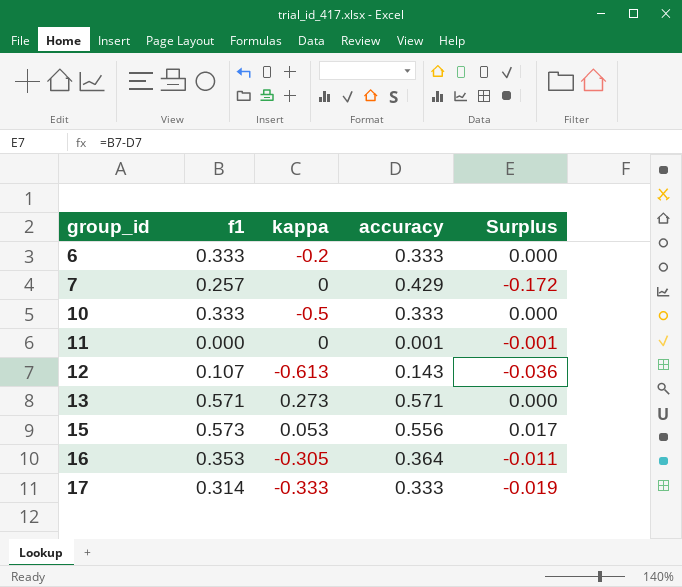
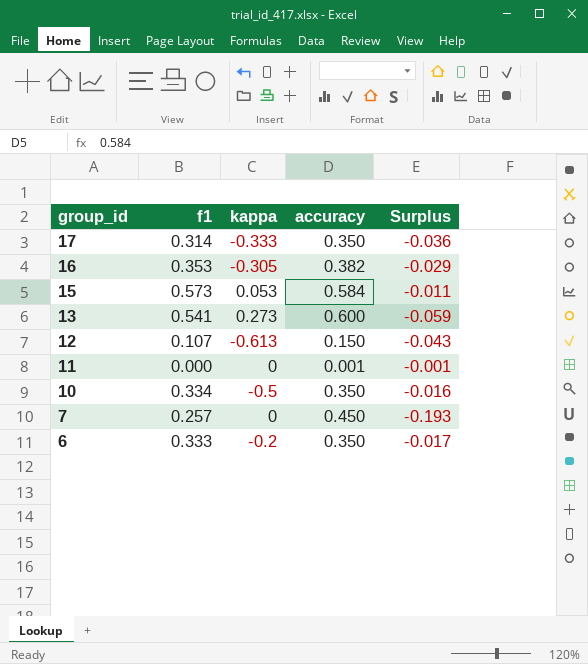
row order: group_id ascending -> group_id descending
17 | accuracy: 0.333 -> 0.350
17 | Surplus: -0.019 -> -0.036
16 | accuracy: 0.364 -> 0.382
16 | Surplus: -0.011 -> -0.029
15 | accuracy: 0.556 -> 0.584
15 | Surplus: 0.017 -> -0.011
13 | f1: 0.571 -> 0.541
13 | accuracy: 0.571 -> 0.600
13 | Surplus: 0.000 -> -0.059
12 | accuracy: 0.143 -> 0.150
12 | Surplus: -0.036 -> -0.043
10 | f1: 0.333 -> 0.334
10 | accuracy: 0.333 -> 0.350
10 | Surplus: 0.000 -> -0.016
7 | accuracy: 0.429 -> 0.450
7 | Surplus: -0.172 -> -0.193
6 | accuracy: 0.333 -> 0.350
6 | Surplus: 0.000 -> -0.017

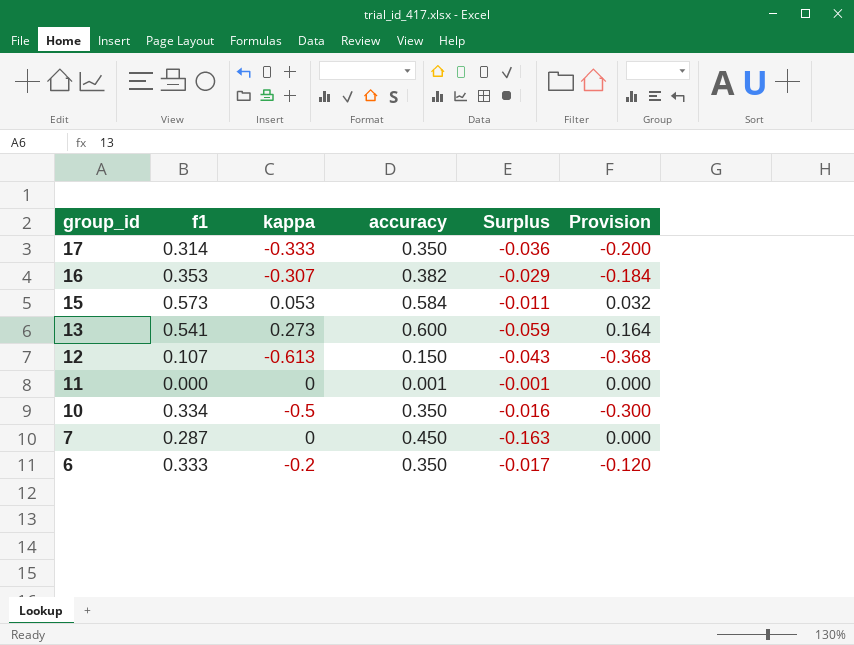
column Provision | formula: none -> [kappa] * 0.6
16 | kappa: -0.305 -> -0.307
7 | f1: 0.257 -> 0.287
7 | Surplus: -0.193 -> -0.163

